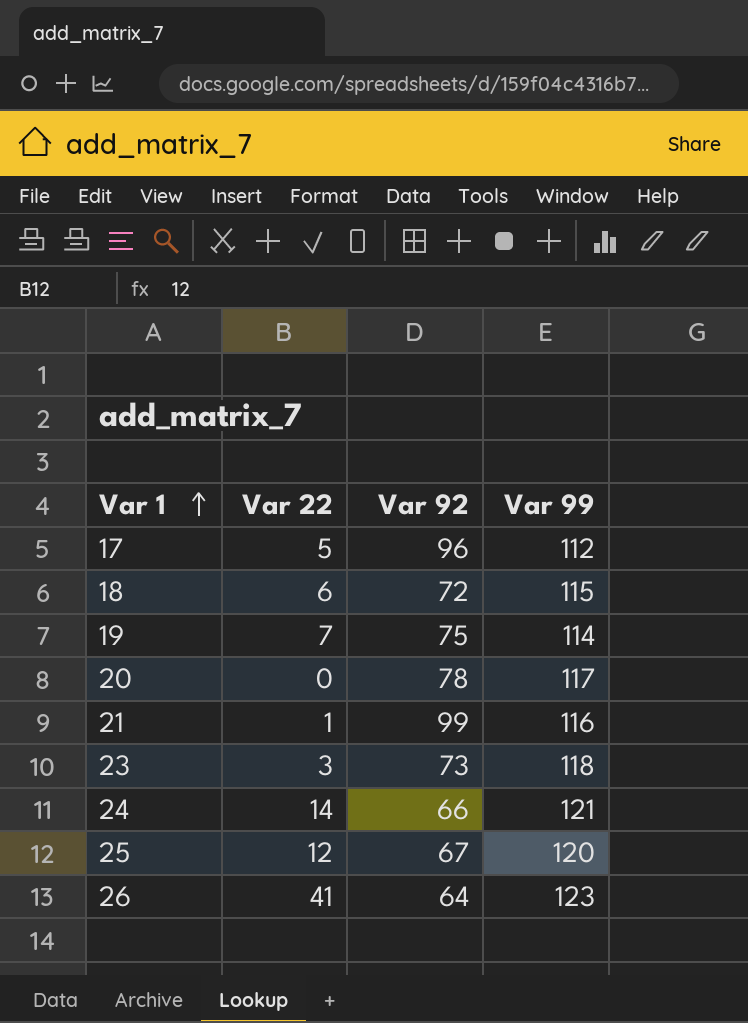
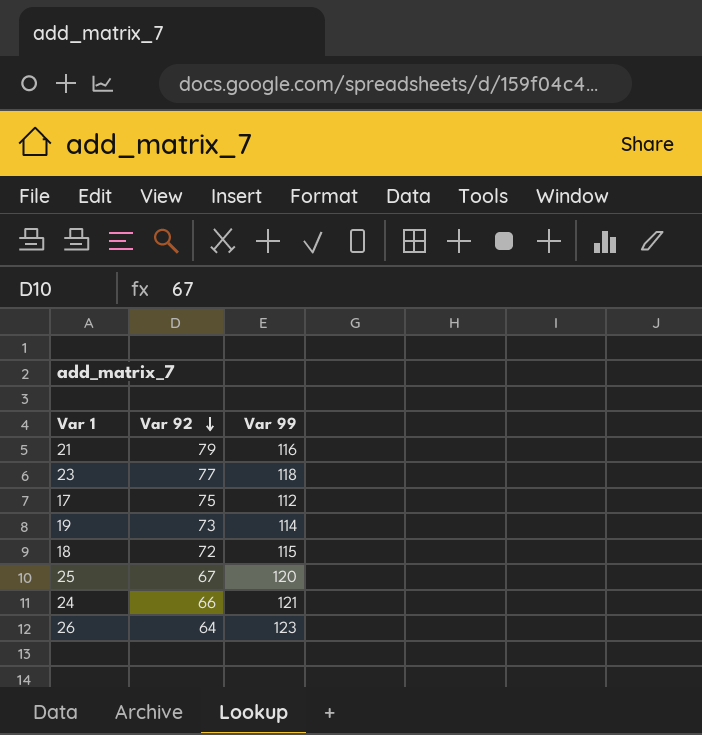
row order: Var 1 ascending -> Var 92 descending
column Var 22 | position: 2 -> none
row 20: 0 | 78 | 117 -> none
21 | Var 92: 99 -> 79
23 | Var 92: 73 -> 77
17 | Var 92: 96 -> 75
19 | Var 92: 75 -> 73

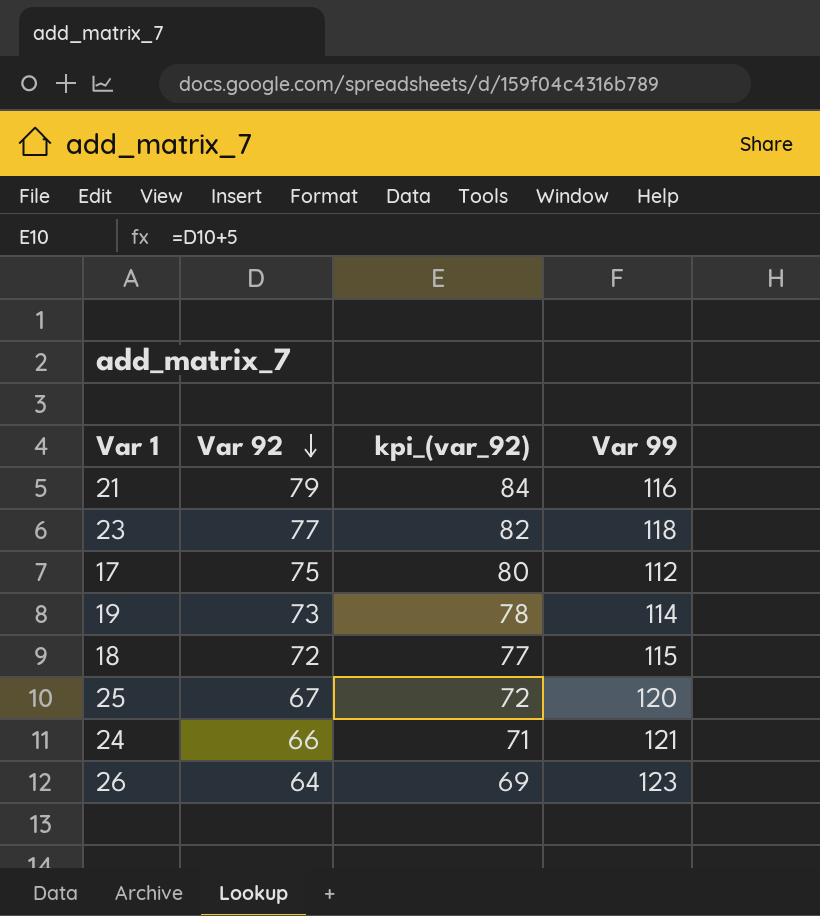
column kpi_(var_92) | formula: none -> [Var 92] + 5

